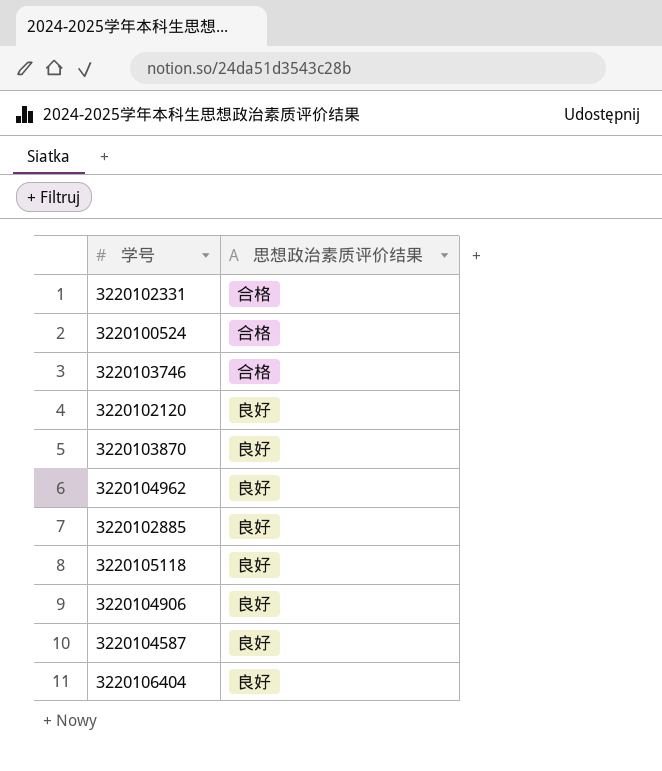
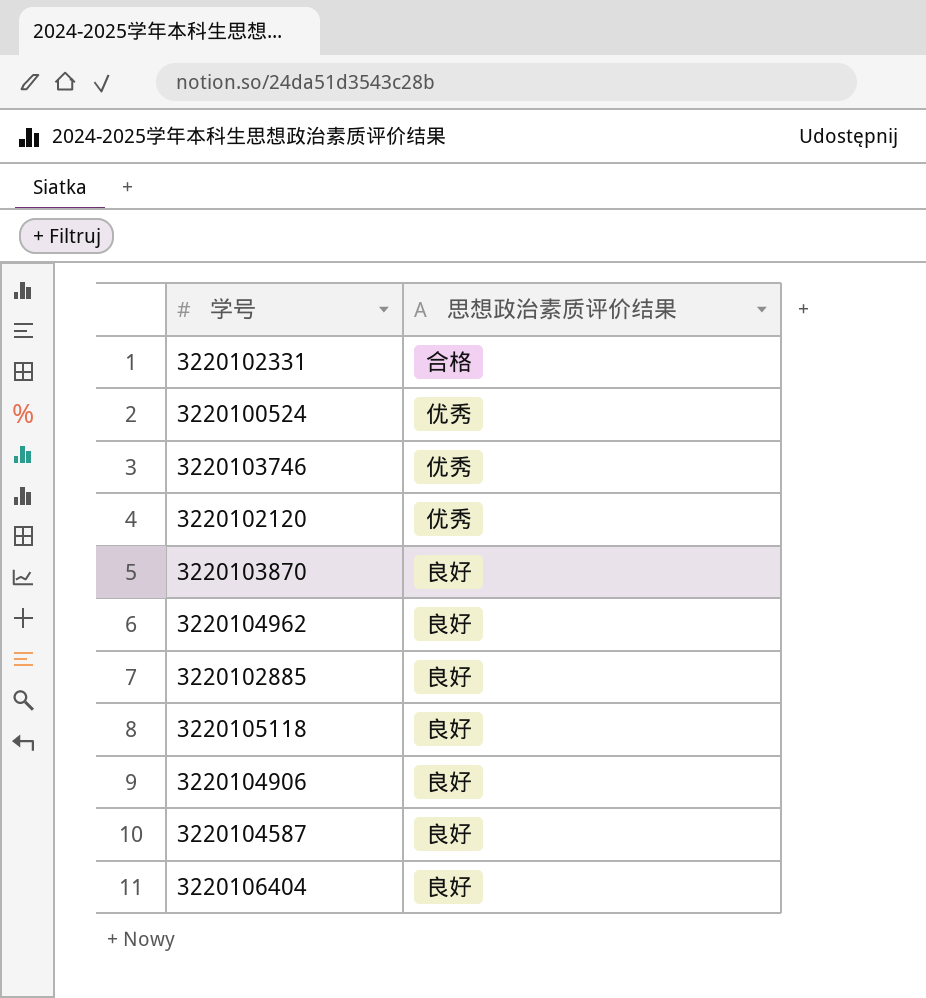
3220100524 | 思想政治素质评价结果: 合格 -> 优秀
3220103746 | 思想政治素质评价结果: 合格 -> 优秀
3220102120 | 思想政治素质评价结果: 良好 -> 优秀

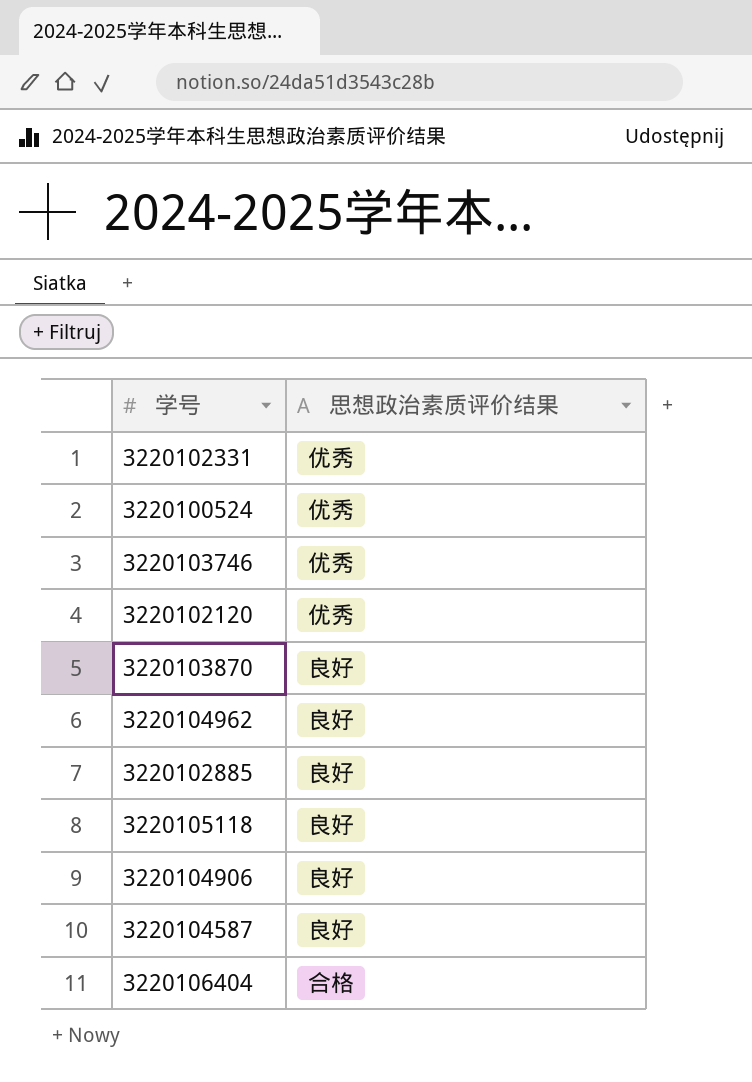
3220102331 | 思想政治素质评价结果: 合格 -> 优秀
3220106404 | 思想政治素质评价结果: 良好 -> 合格

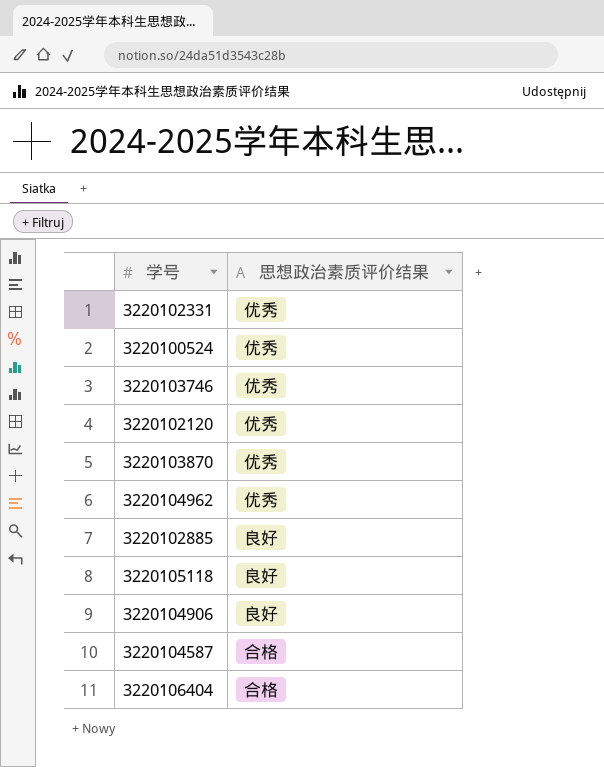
3220103870 | 思想政治素质评价结果: 良好 -> 优秀
3220104962 | 思想政治素质评价结果: 良好 -> 优秀
3220104587 | 思想政治素质评价结果: 良好 -> 合格

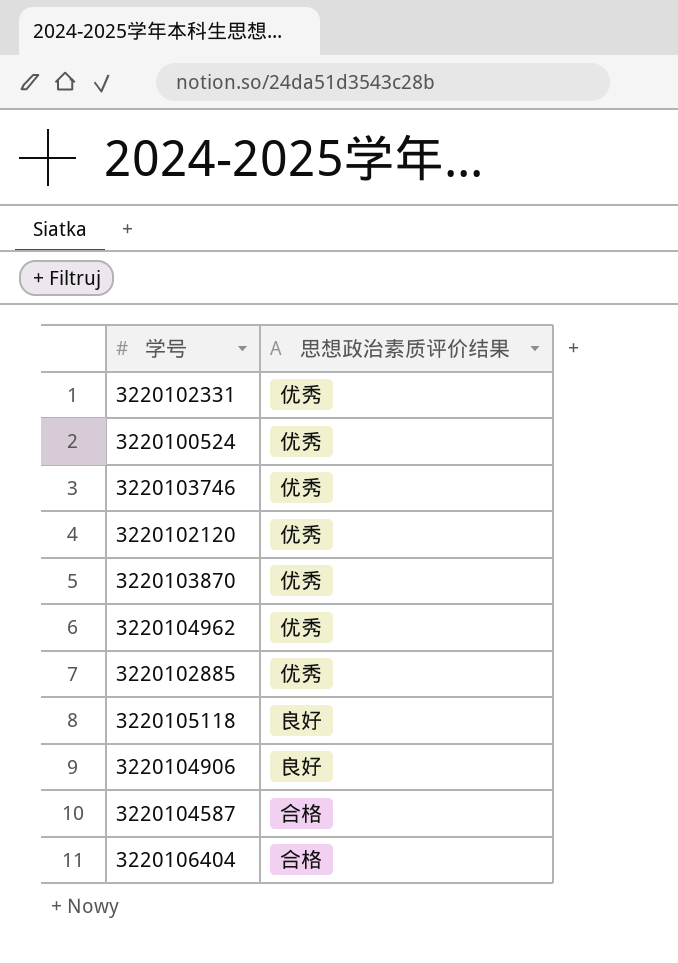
3220102885 | 思想政治素质评价结果: 良好 -> 优秀

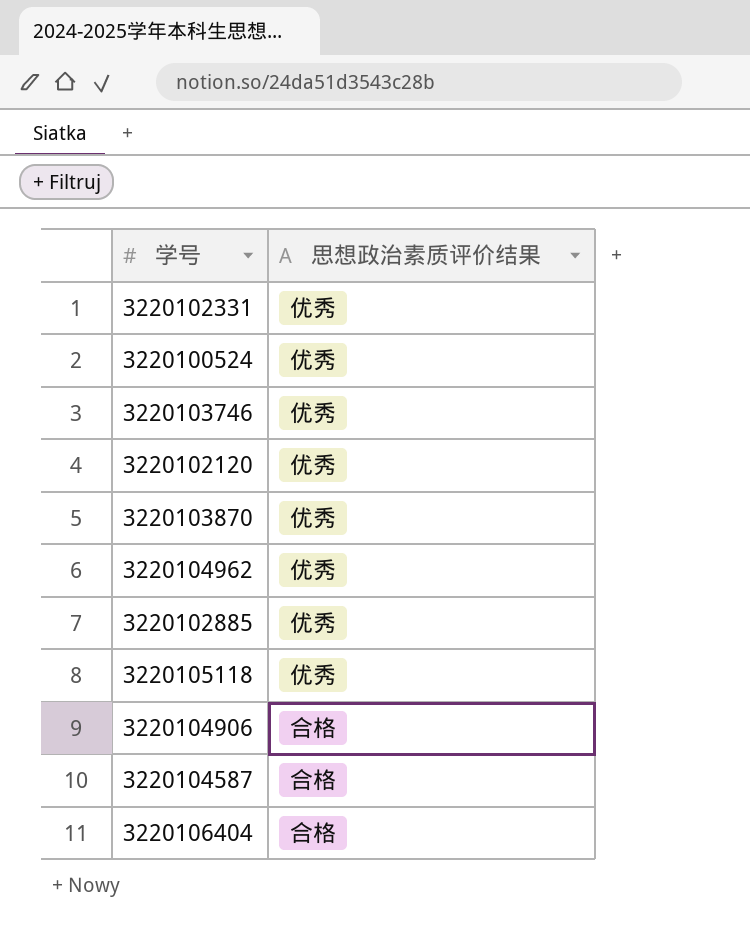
3220105118 | 思想政治素质评价结果: 良好 -> 优秀
3220104906 | 思想政治素质评价结果: 良好 -> 合格

